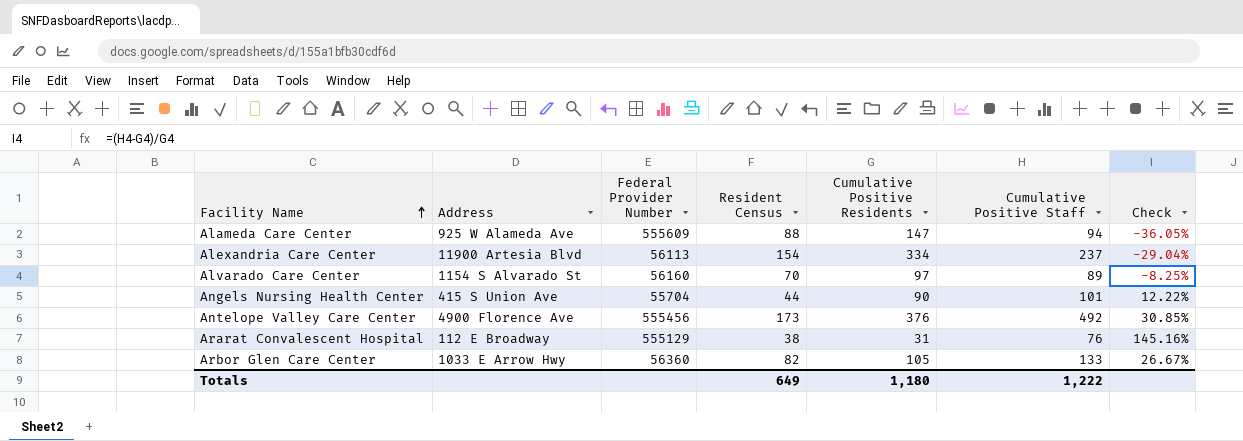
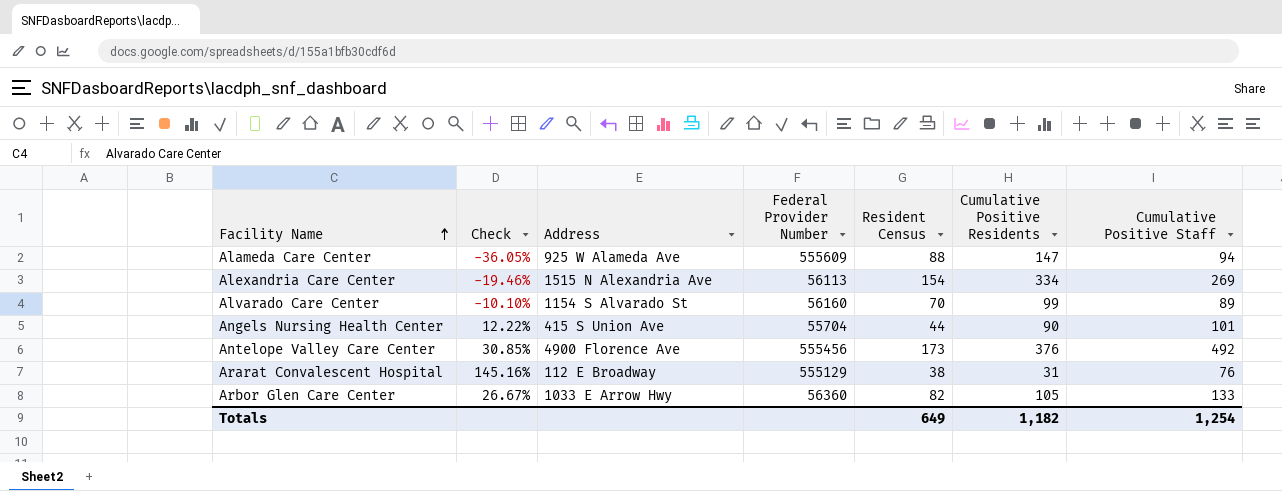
column Check | position: 7 -> 2
Alexandria Care Center | Check: -29.04% -> -19.46%
Alexandria Care Center | Address: 11900 Artesia Blvd -> 1515 N Alexandria Ave
Alexandria Care Center | Cumulative Positive Staff: 237 -> 269
Alvarado Care Center | Check: -8.25% -> -10.10%
Alvarado Care Center | Cumulative Positive Residents: 97 -> 99
Totals | Cumulative Positive Residents: 1,180 -> 1,182
Totals | Cumulative Positive Staff: 1,222 -> 1,254

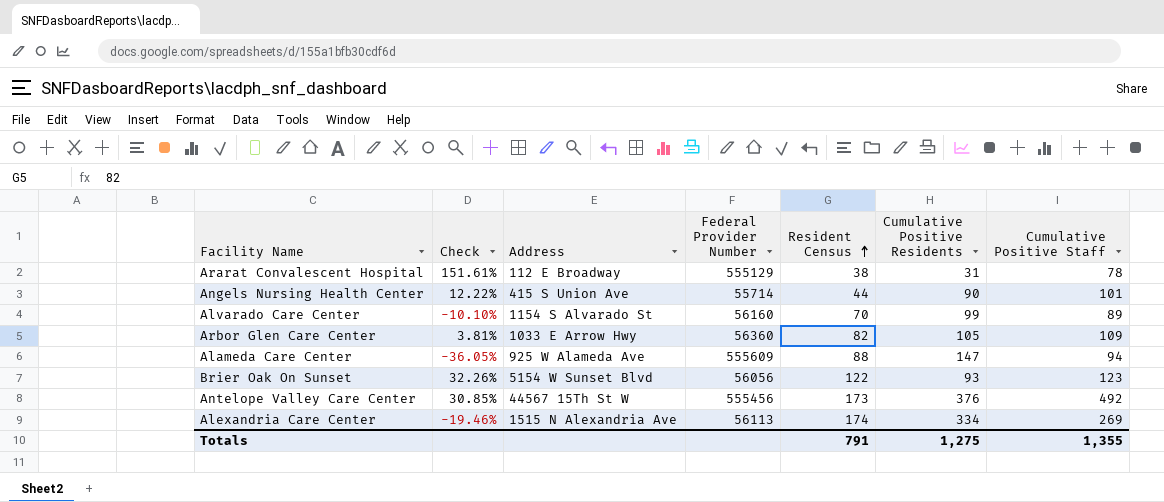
row order: Facility Name ascending -> Resident Census ascending
Ararat Convalescent Hospital | Check: 145.16% -> 151.61%
Ararat Convalescent Hospital | Cumulative Positive Staff: 76 -> 78
Angels Nursing Health Center | Federal Provider Number: 55704 -> 55714
Arbor Glen Care Center | Check: 26.67% -> 3.81%
Arbor Glen Care Center | Cumulative Positive Staff: 133 -> 109
row Brier Oak On Sunset: none -> 32.26% | 5154 W Sunset Blvd | 56056 | 122 | 93 | 123
Antelope Valley Care Center | Address: 4900 Florence Ave -> 44567 15Th St W
Alexandria Care Center | Resident Census: 154 -> 174
Totals | Resident Census: 649 -> 791
Totals | Cumulative Positive Residents: 1,182 -> 1,275
Totals | Cumulative Positive Staff: 1,254 -> 1,355

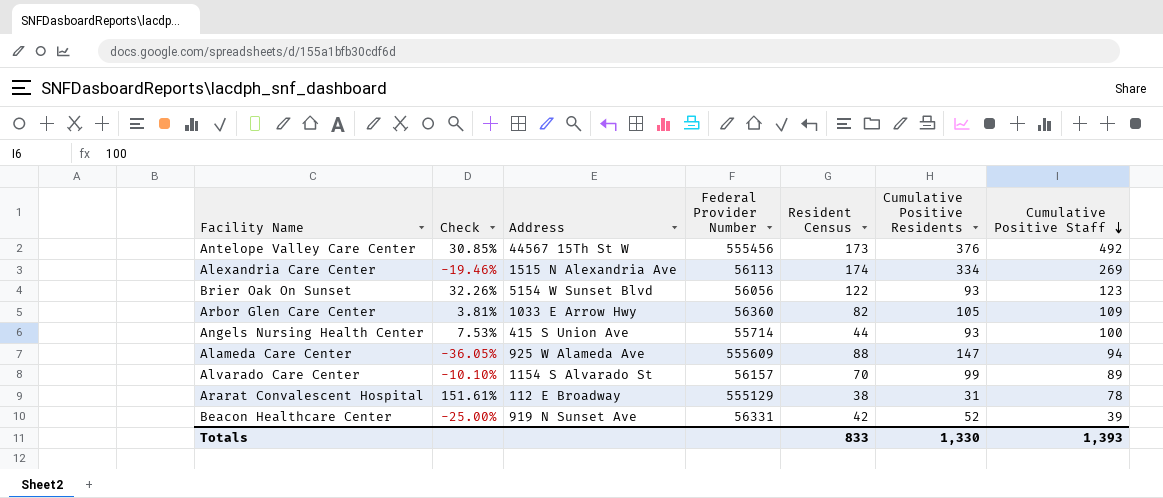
row order: Resident Census ascending -> Cumulative Positive Staff descending
Angels Nursing Health Center | Check: 12.22% -> 7.53%
Angels Nursing Health Center | Cumulative Positive Residents: 90 -> 93
Angels Nursing Health Center | Cumulative Positive Staff: 101 -> 100
Alvarado Care Center | Federal Provider Number: 56160 -> 56157
row Beacon Healthcare Center: none -> -25.00% | 919 N Sunset Ave | 56331 | 42 | 52 | 39
Totals | Resident Census: 791 -> 833
Totals | Cumulative Positive Residents: 1,275 -> 1,330
Totals | Cumulative Positive Staff: 1,355 -> 1,393

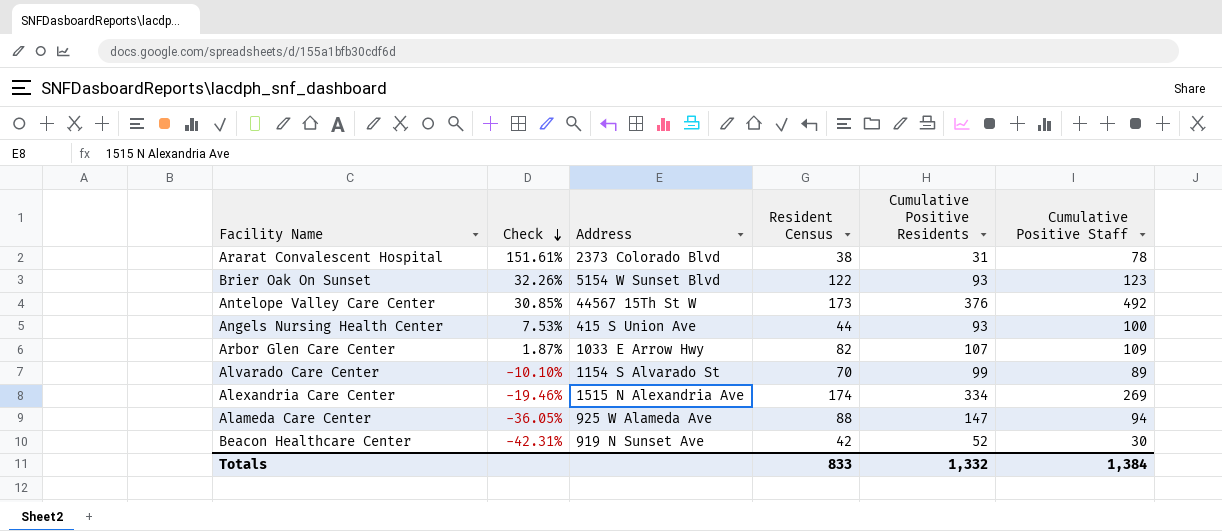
row order: Cumulative Positive Staff descending -> Check descending
column Federal Provider Number | position: 4 -> none
Ararat Convalescent Hospital | Address: 112 E Broadway -> 2373 Colorado Blvd
Arbor Glen Care Center | Check: 3.81% -> 1.87%
Arbor Glen Care Center | Cumulative Positive Residents: 105 -> 107
Beacon Healthcare Center | Check: -25.00% -> -42.31%
Beacon Healthcare Center | Cumulative Positive Staff: 39 -> 30
Totals | Cumulative Positive Residents: 1,330 -> 1,332
Totals | Cumulative Positive Staff: 1,393 -> 1,384

